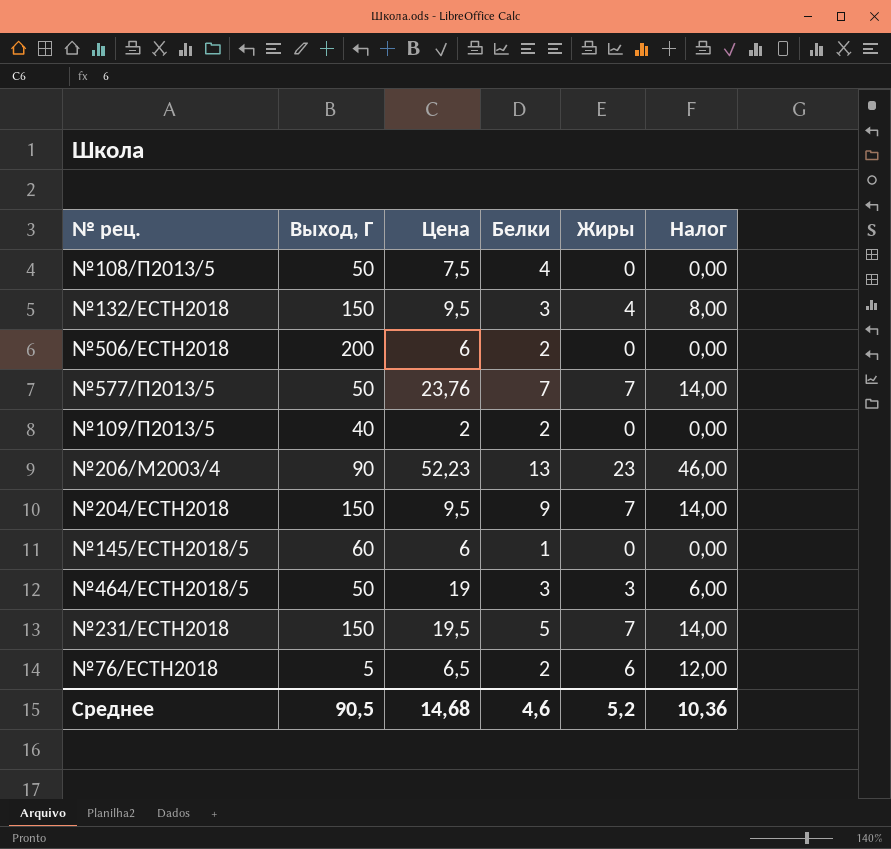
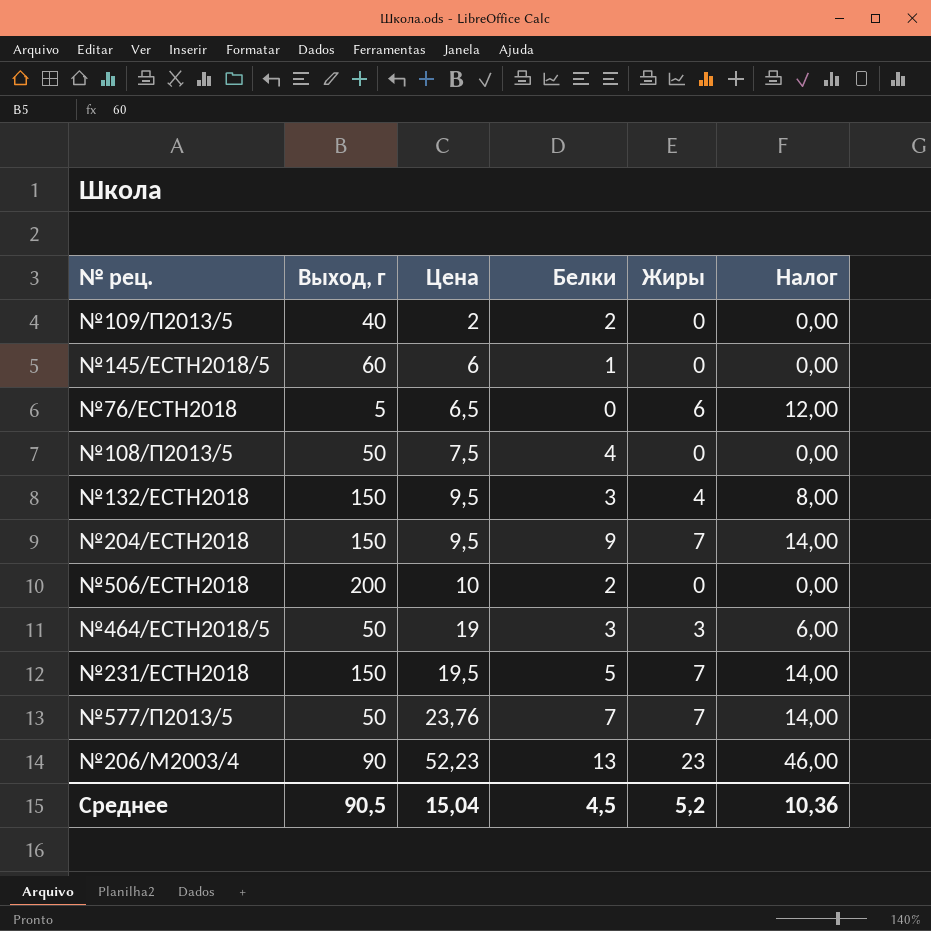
row order: none -> Цена ascending
column name: Выход, Г -> Выход, г
№76/ЕСТН2018 | Белки: 2 -> 0
№506/ЕСТН2018 | Цена: 6 -> 10
Среднее | Цена: 14,68 -> 15,04
Среднее | Белки: 4,6 -> 4,5

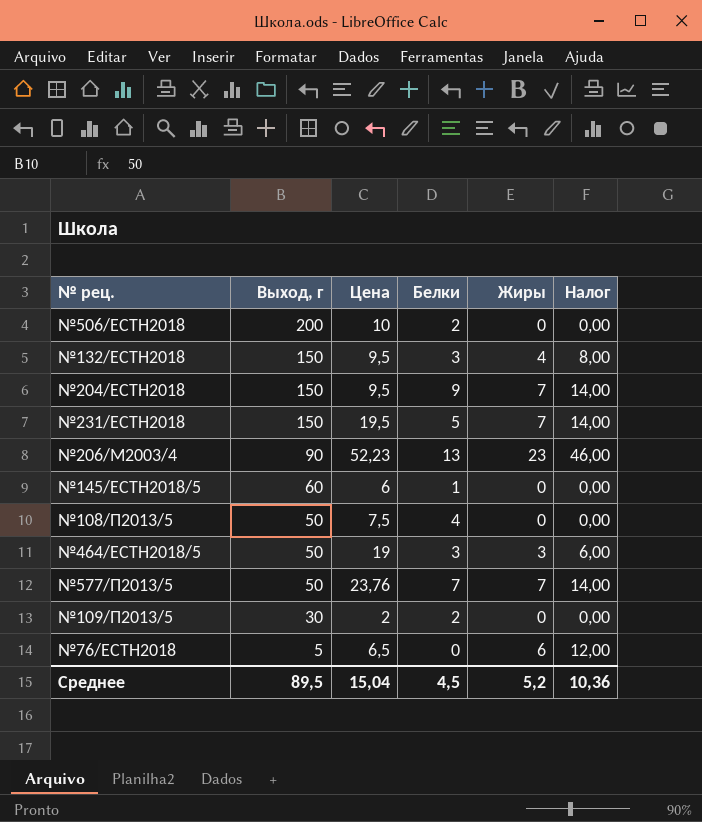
row order: Цена ascending -> Выход, г descending
№109/П2013/5 | Выход, г: 40 -> 30
Среднее | Выход, г: 90,5 -> 89,5

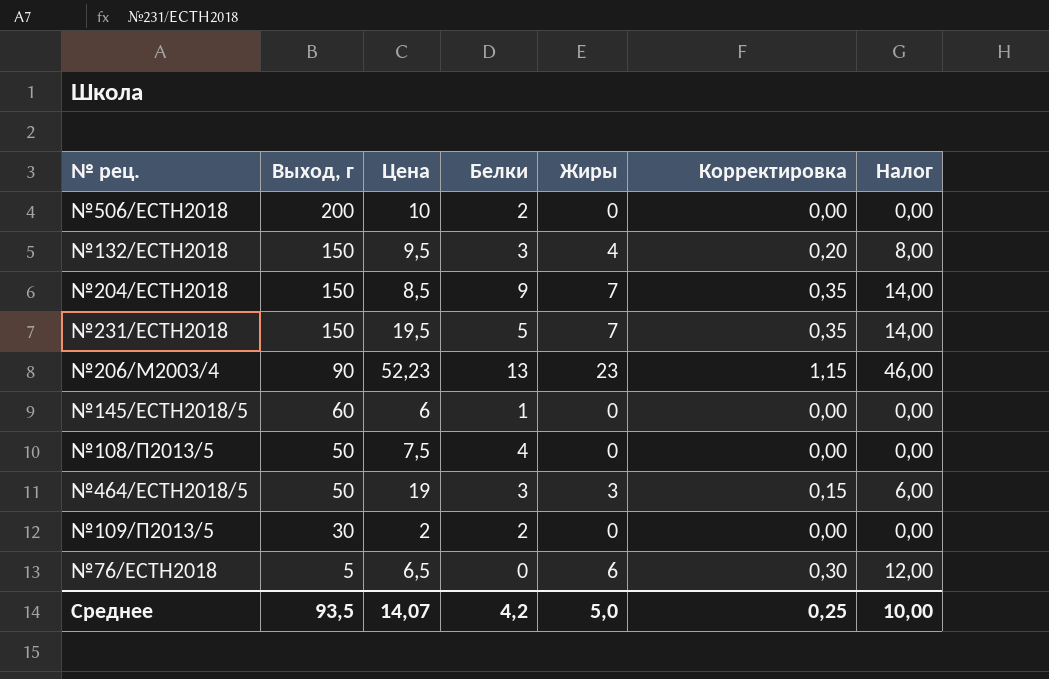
column Корректировка | formula: none -> [Жиры] * 0,05
row №577/П2013/5: 50 | 23,76 | 7 | 7 | 14,00 -> none
№204/ЕСТН2018 | Цена: 9,5 -> 8,5
Среднее | Выход, г: 89,5 -> 93,5
Среднее | Цена: 15,04 -> 14,07
Среднее | Белки: 4,5 -> 4,2
Среднее | Жиры: 5,2 -> 5,0
Среднее | Налог: 10,36 -> 10,00

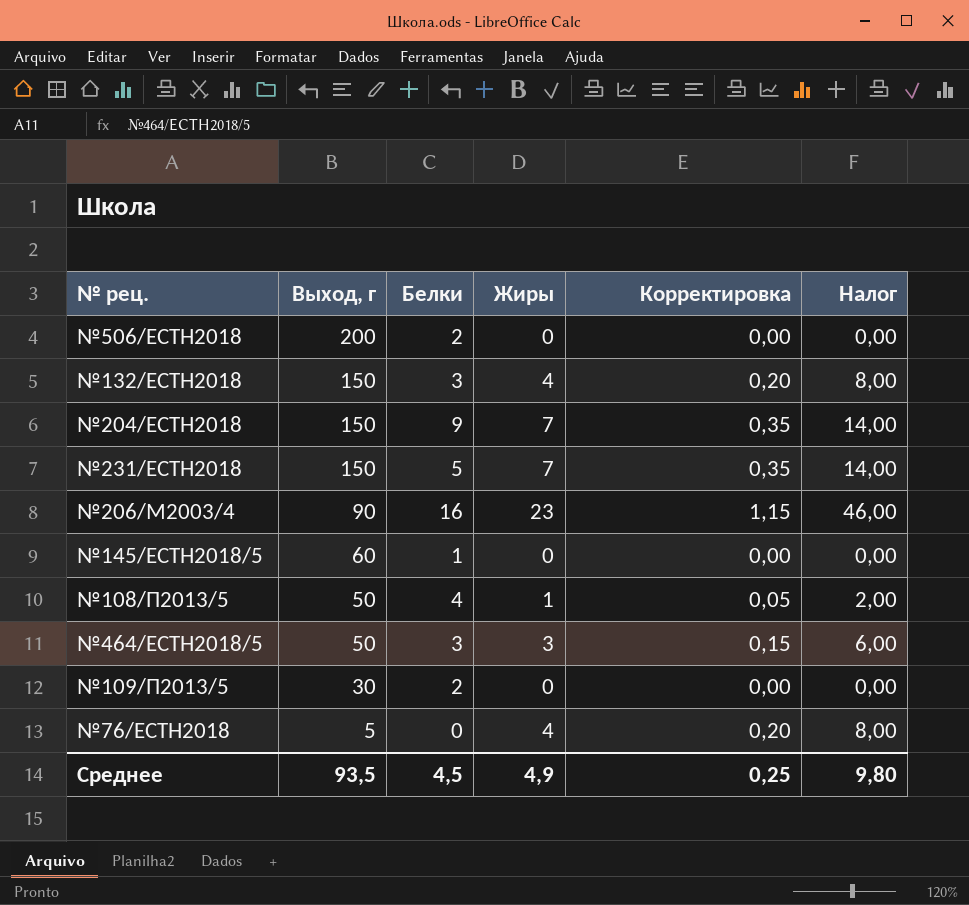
column Цена | position: 3 -> none
№206/М2003/4 | Белки: 13 -> 16
№108/П2013/5 | Жиры: 0 -> 1
№108/П2013/5 | Корректировка: 0,00 -> 0,05
№108/П2013/5 | Налог: 0,00 -> 2,00
№76/ЕСТН2018 | Жиры: 6 -> 4
№76/ЕСТН2018 | Корректировка: 0,30 -> 0,20
№76/ЕСТН2018 | Налог: 12,00 -> 8,00
Среднее | Белки: 4,2 -> 4,5
Среднее | Жиры: 5,0 -> 4,9
Среднее | Налог: 10,00 -> 9,80

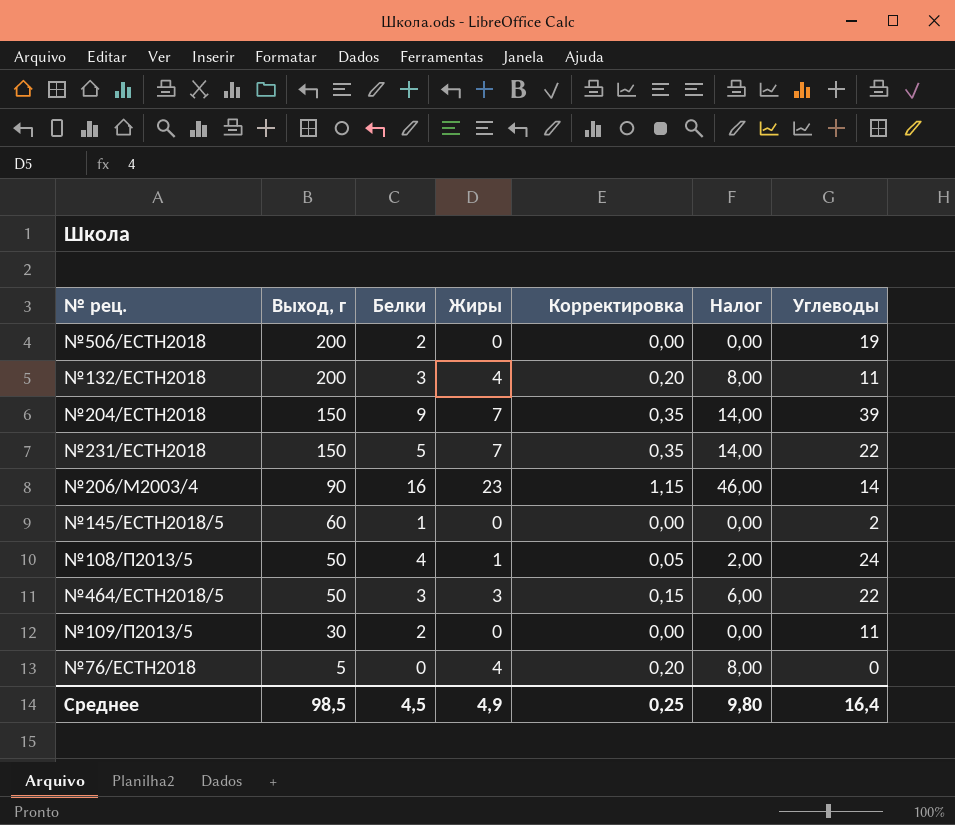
column Углеводы | position: none -> 7
№132/ЕСТН2018 | Выход, г: 150 -> 200
Среднее | Выход, г: 93,5 -> 98,5

